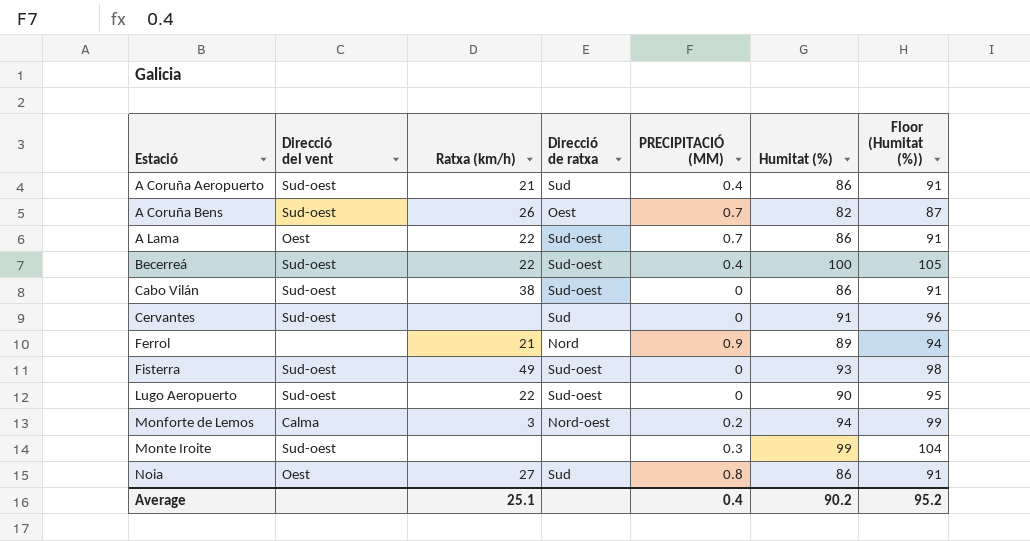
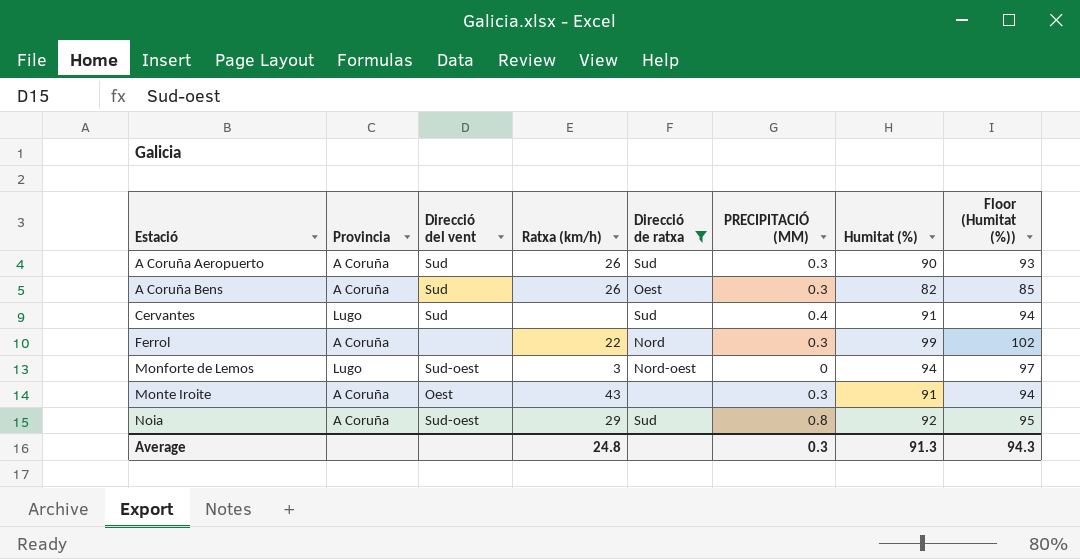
filter: none -> Direcció de ratxa != Sud-oest
column Provincia | position: none -> 2
column Floor (Humitat (%)) | formula: [Humitat (%)] + 5 -> [Humitat (%)] + 3
A Coruña Aeropuerto | Direcció del vent: Sud-oest -> Sud
A Coruña Aeropuerto | Ratxa (km/h): 21 -> 26
A Coruña Aeropuerto | PRECIPITACIÓ (MM): 0.4 -> 0.3
A Coruña Aeropuerto | Humitat (%): 86 -> 90
A Coruña Bens | Direcció del vent: Sud-oest -> Sud
A Coruña Bens | PRECIPITACIÓ (MM): 0.7 -> 0.3
Cervantes | Direcció del vent: Sud-oest -> Sud
Cervantes | PRECIPITACIÓ (MM): 0 -> 0.4
Ferrol | Ratxa (km/h): 21 -> 22
Ferrol | PRECIPITACIÓ (MM): 0.9 -> 0.3
Ferrol | Humitat (%): 89 -> 99
Monforte de Lemos | Direcció del vent: Calma -> Sud-oest
Monforte de Lemos | PRECIPITACIÓ (MM): 0.2 -> 0
Monte Iroite | Direcció del vent: Sud-oest -> Oest
Monte Iroite | Ratxa (km/h): none -> 43
Monte Iroite | Humitat (%): 99 -> 91
Noia | Direcció del vent: Oest -> Sud-oest
Noia | Ratxa (km/h): 27 -> 29
Noia | Humitat (%): 86 -> 92
Average | Ratxa (km/h): 25.1 -> 24.8
Average | PRECIPITACIÓ (MM): 0.4 -> 0.3
Average | Humitat (%): 90.2 -> 91.3
Average | Floor (Humitat (%)): 95.2 -> 94.3

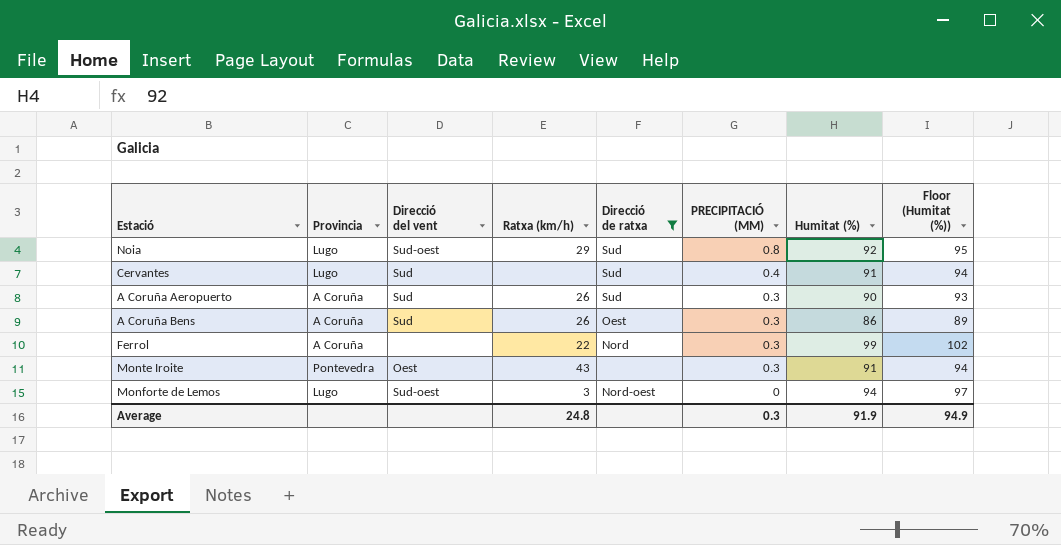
row order: Estació ascending -> PRECIPITACIÓ (MM) descending
Noia | Provincia: A Coruña -> Lugo
A Coruña Bens | Humitat (%): 82 -> 86
A Coruña Bens | Floor (Humitat (%)): 85 -> 89
Monte Iroite | Provincia: A Coruña -> Pontevedra
Average | Humitat (%): 91.3 -> 91.9
Average | Floor (Humitat (%)): 94.3 -> 94.9

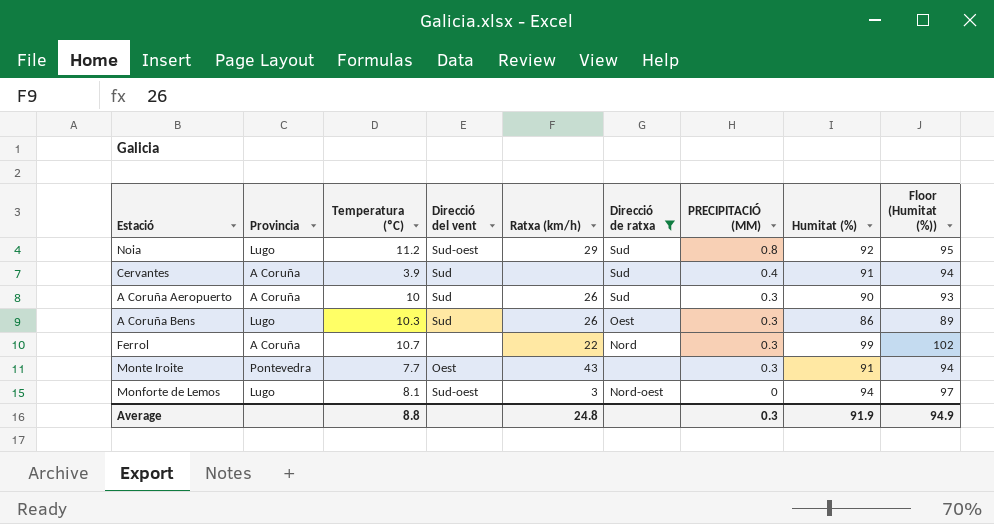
column Temperatura (ºC) | position: none -> 3
Cervantes | Provincia: Lugo -> A Coruña
A Coruña Bens | Provincia: A Coruña -> Lugo

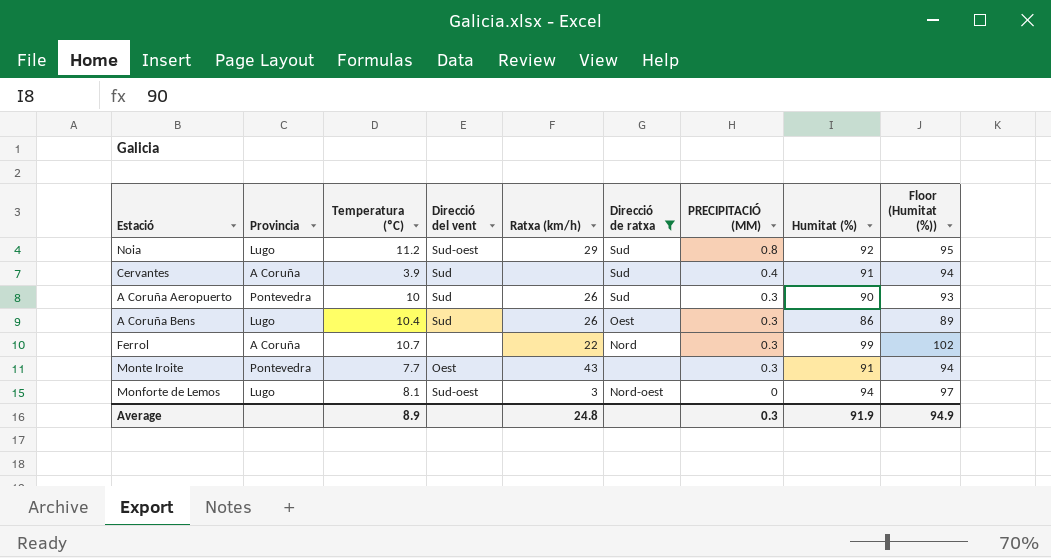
A Coruña Aeropuerto | Provincia: A Coruña -> Pontevedra
A Coruña Bens | Temperatura (ºC): 10.3 -> 10.4
Average | Temperatura (ºC): 8.8 -> 8.9

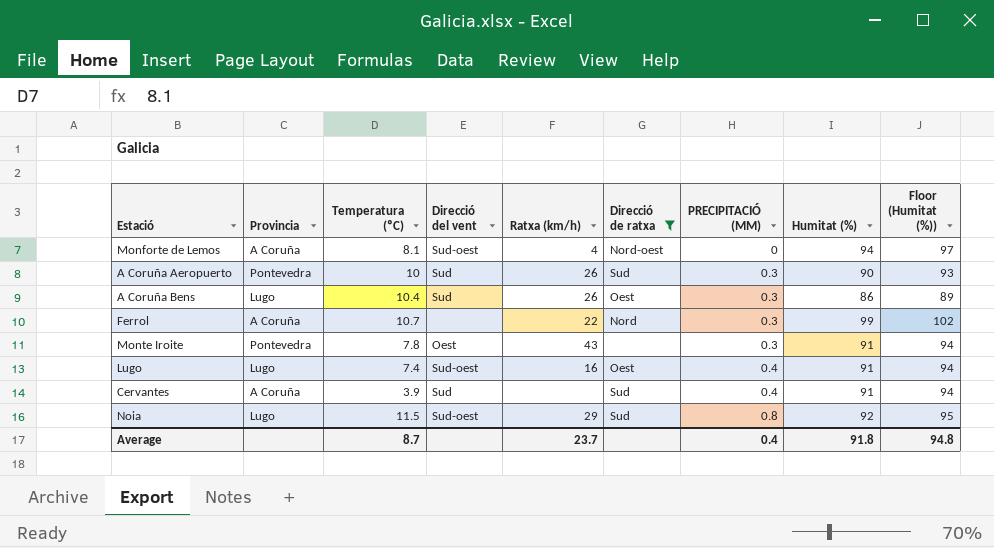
row order: PRECIPITACIÓ (MM) descending -> PRECIPITACIÓ (MM) ascending
Monforte de Lemos | Provincia: Lugo -> A Coruña
Monforte de Lemos | Ratxa (km/h): 3 -> 4
Monte Iroite | Temperatura (ºC): 7.7 -> 7.8
row Lugo: none -> Lugo | 7.4 | Sud-oest | 16 | Oest | 0.4 | 91 | 94
Noia | Temperatura (ºC): 11.2 -> 11.5
Average | Temperatura (ºC): 8.9 -> 8.7
Average | Ratxa (km/h): 24.8 -> 23.7
Average | PRECIPITACIÓ (MM): 0.3 -> 0.4
Average | Humitat (%): 91.9 -> 91.8
Average | Floor (Humitat (%)): 94.9 -> 94.8

